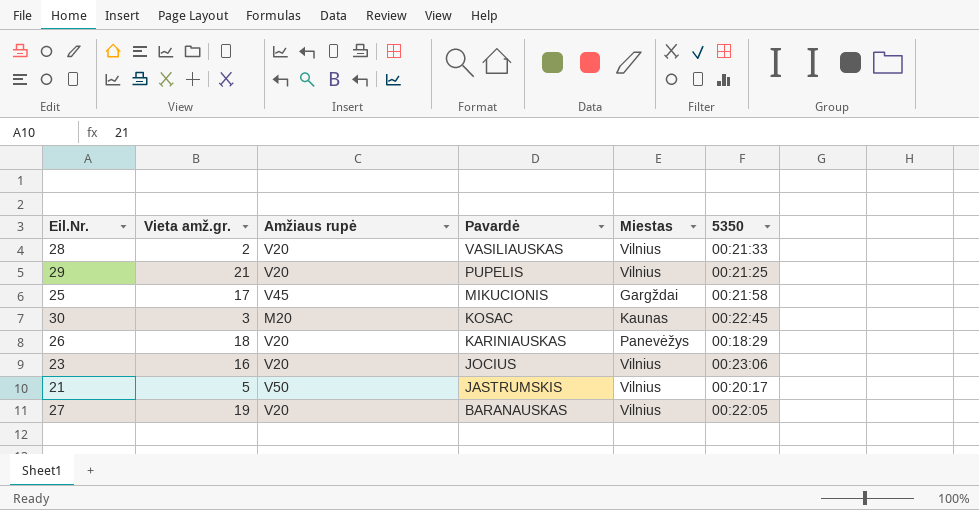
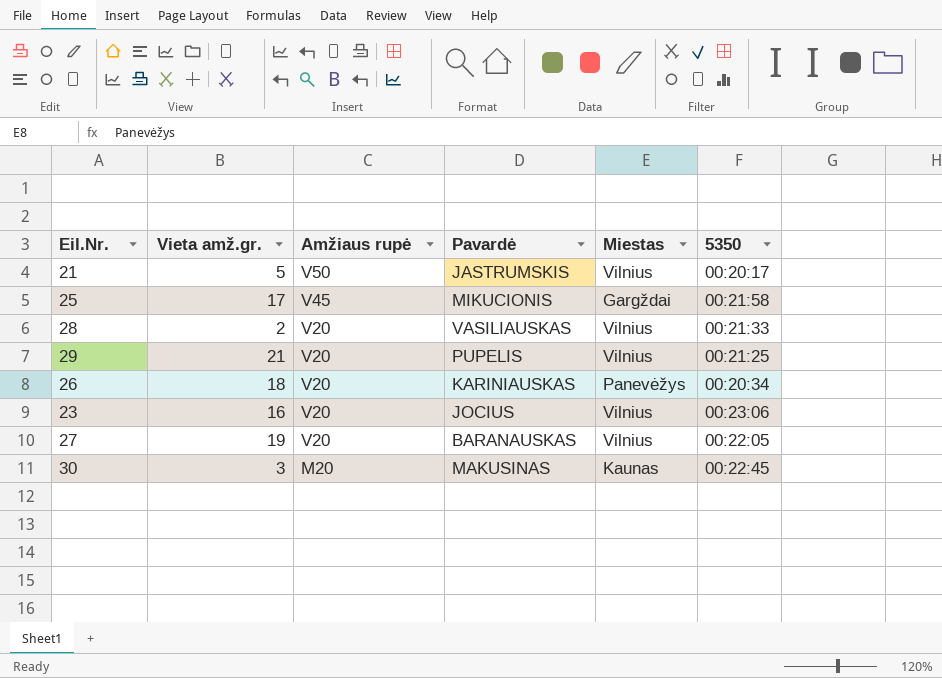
row order: Pavardė descending -> Amžiaus rupė descending
26 | 5350: 00:18:29 -> 00:20:34
30 | Pavardė: KOSAC -> MAKUSINAS

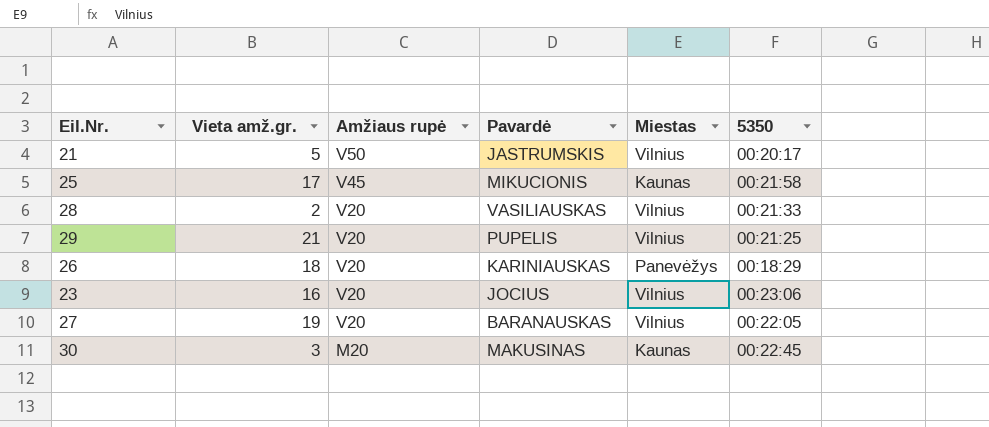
25 | Miestas: Gargždai -> Kaunas
26 | 5350: 00:20:34 -> 00:18:29

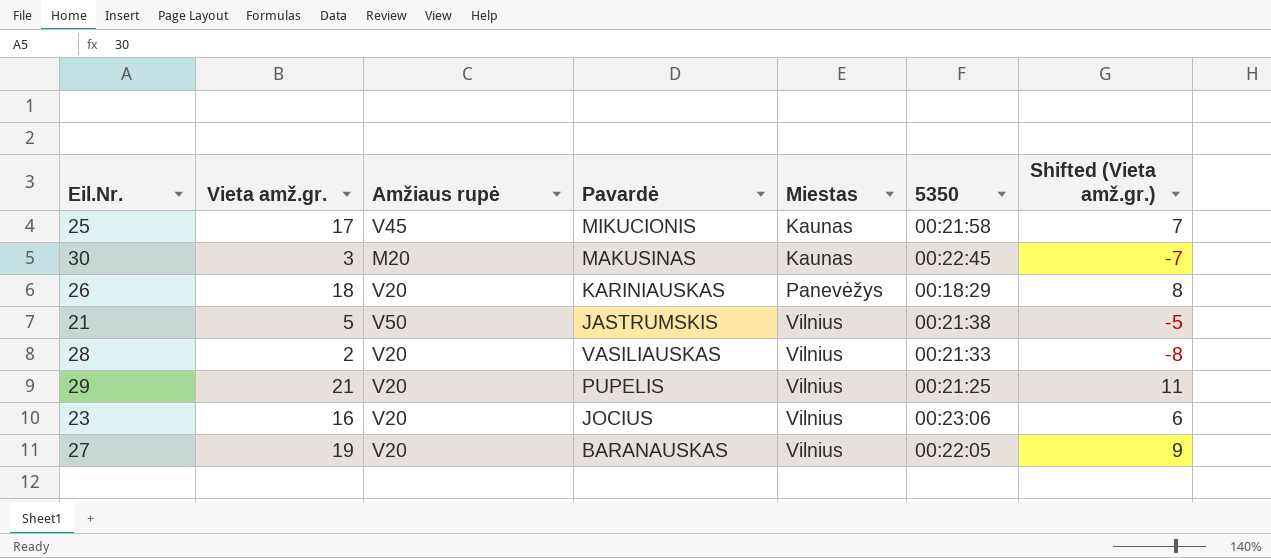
row order: Amžiaus rupė descending -> Miestas ascending
column Shifted (Vieta amž.gr.) | formula: none -> [Vieta amž.gr.] - 10
21 | 5350: 00:20:17 -> 00:21:38

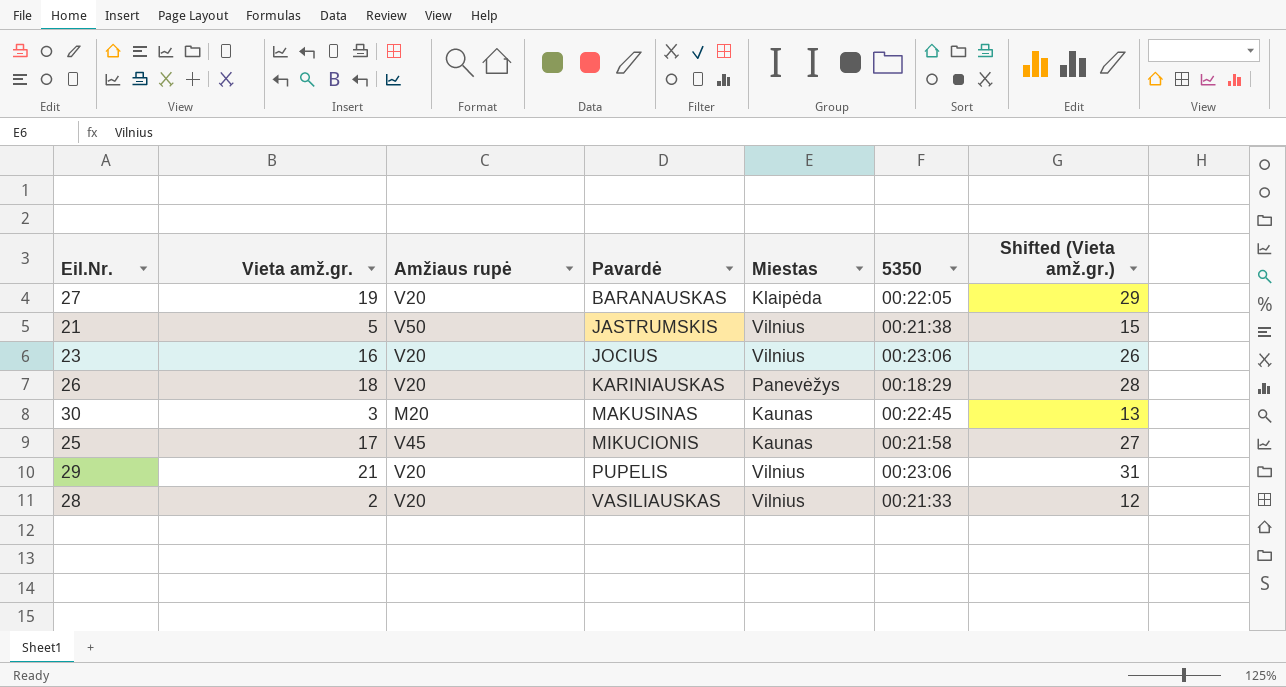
row order: Miestas ascending -> Pavardė ascending
column Shifted (Vieta amž.gr.) | formula: [Vieta amž.gr.] - 10 -> [Vieta amž.gr.] + 10
27 | Miestas: Vilnius -> Klaipėda
29 | 5350: 00:21:25 -> 00:23:06

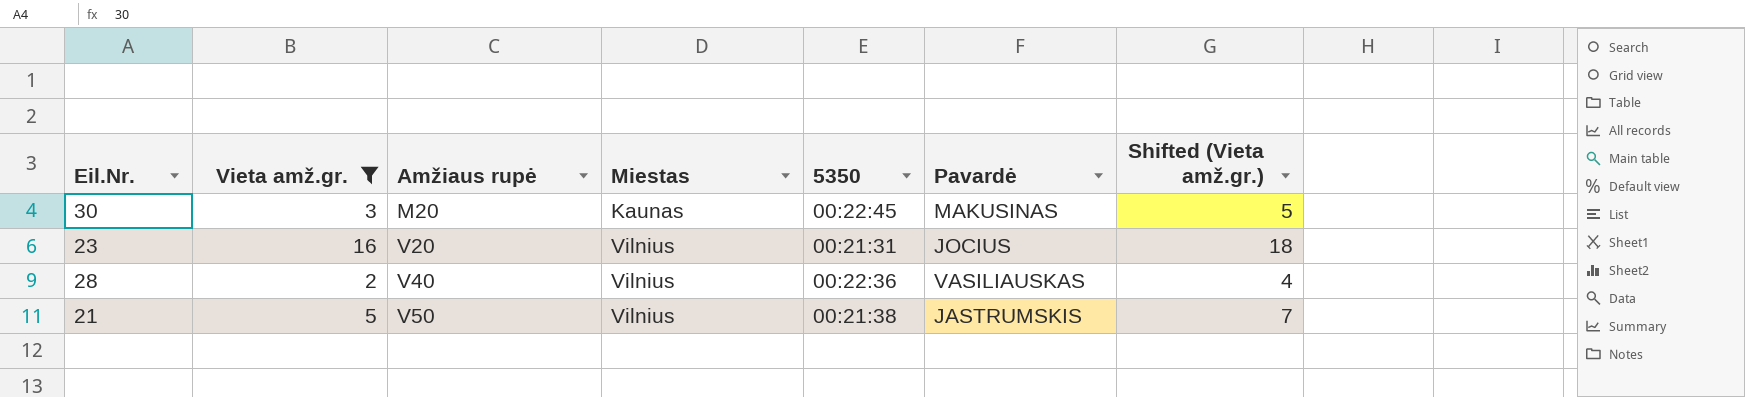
filter: none -> Vieta amž.gr. <= 16
row order: Pavardė ascending -> Amžiaus rupė ascending
column Pavardė | position: 4 -> 6
column Shifted (Vieta amž.gr.) | formula: [Vieta amž.gr.] + 10 -> [Vieta amž.gr.] + 2
23 | 5350: 00:23:06 -> 00:21:31
28 | Amžiaus rupė: V20 -> V40
28 | 5350: 00:21:33 -> 00:22:36

